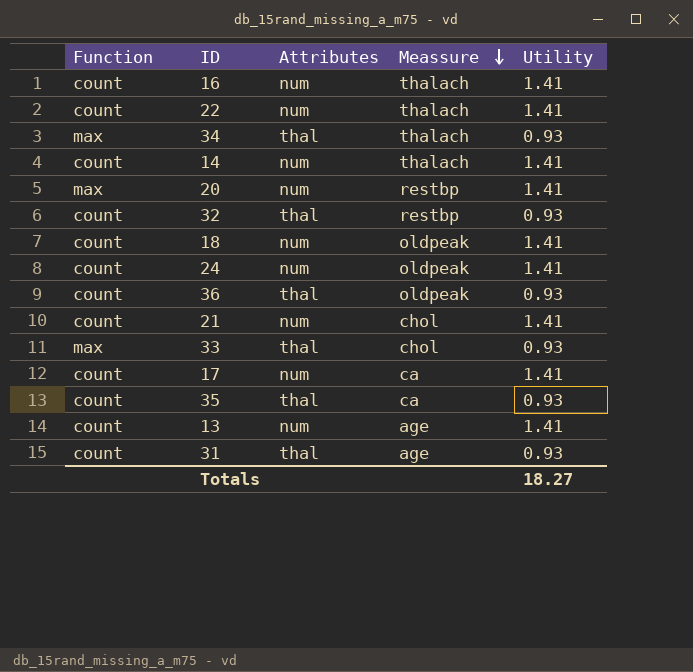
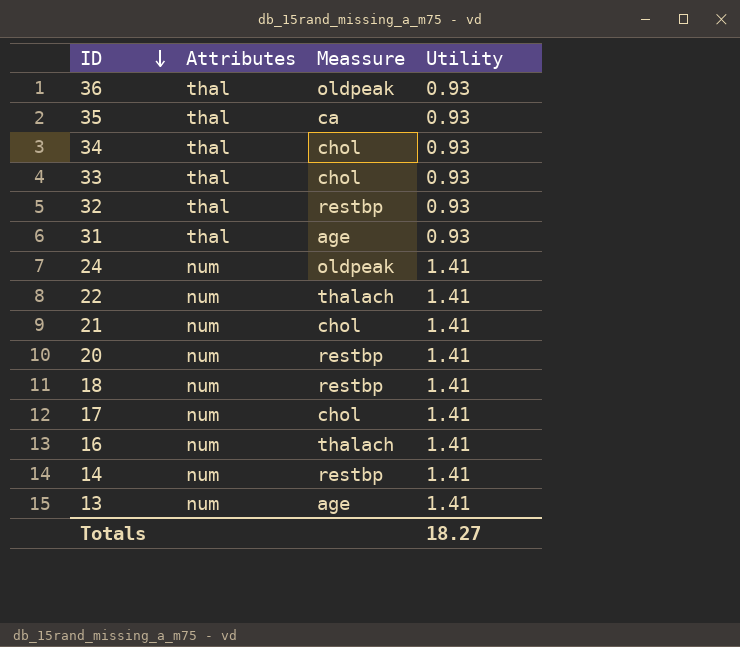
row order: Meassure descending -> ID descending
column Function | position: 1 -> none
34 | Meassure: thalach -> chol
18 | Meassure: oldpeak -> restbp
17 | Meassure: ca -> chol
14 | Meassure: thalach -> restbp

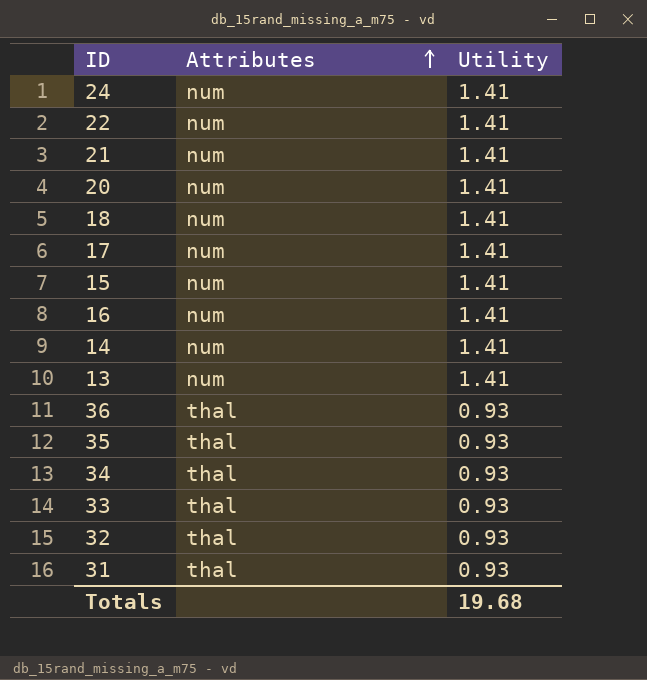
row order: ID descending -> Attributes ascending
column Meassure | position: 3 -> none
row 15: none -> num | 1.41
Totals | Utility: 18.27 -> 19.68

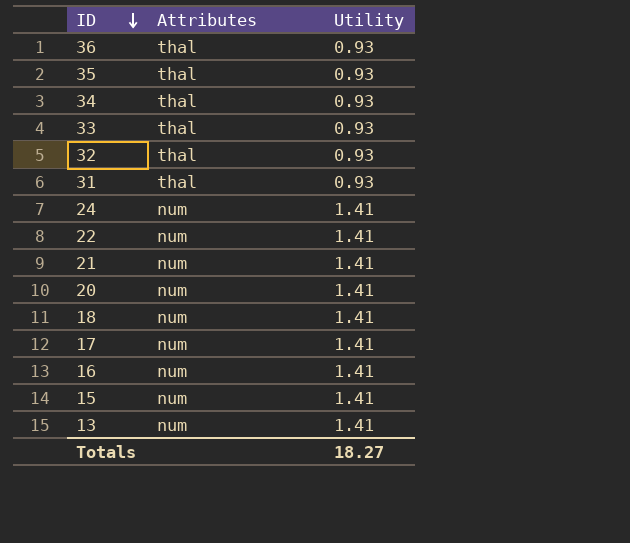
row order: Attributes ascending -> ID descending
row 14: num | 1.41 -> none
Totals | Utility: 19.68 -> 18.27

